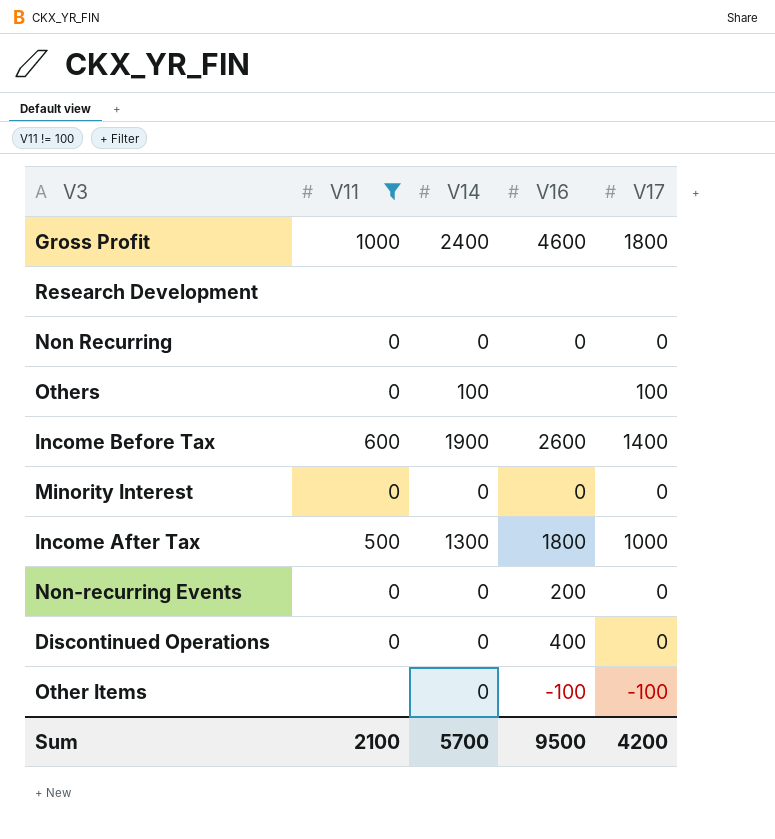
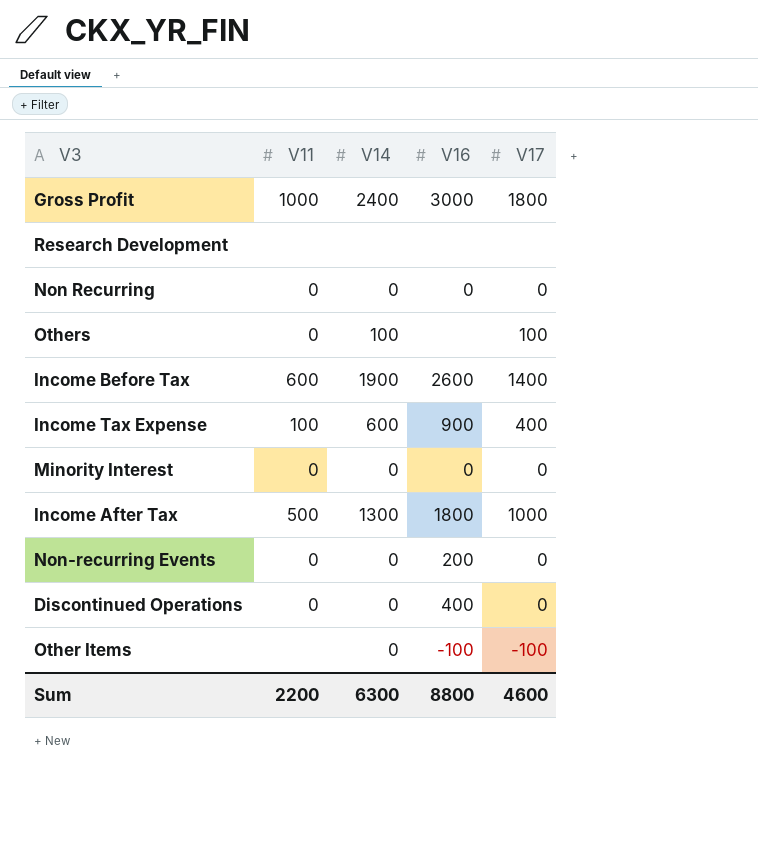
filter: V11 != 100 -> none
Gross Profit | V16: 4600 -> 3000
Sum | V11: 2100 -> 2200
Sum | V14: 5700 -> 6300
Sum | V16: 9500 -> 8800
Sum | V17: 4200 -> 4600

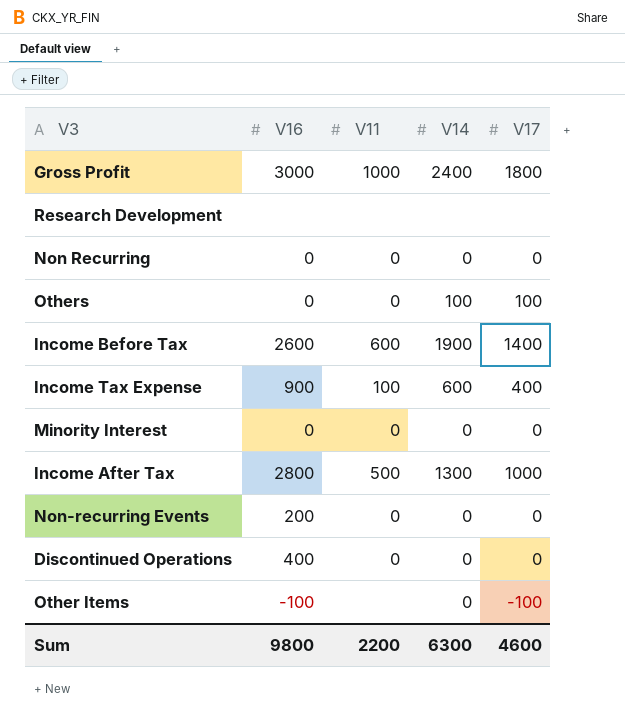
column V16 | position: 4 -> 2
Others | V16: none -> 0
Income After Tax | V16: 1800 -> 2800
Sum | V16: 8800 -> 9800

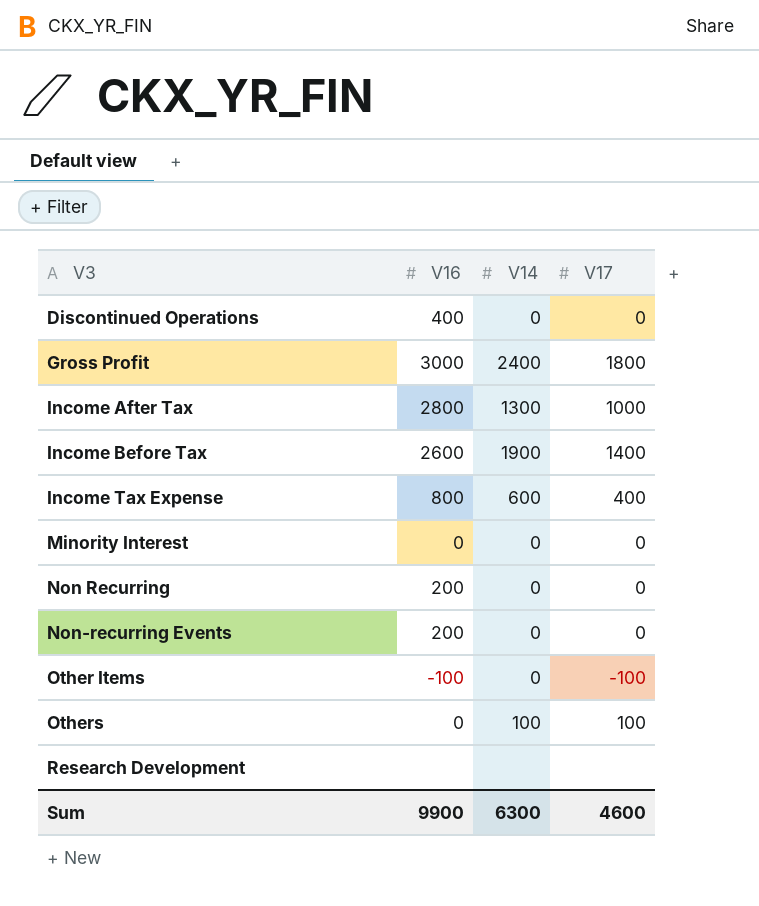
row order: none -> V3 ascending
column V11 | position: 3 -> none
Income Tax Expense | V16: 900 -> 800
Non Recurring | V16: 0 -> 200
Sum | V16: 9800 -> 9900

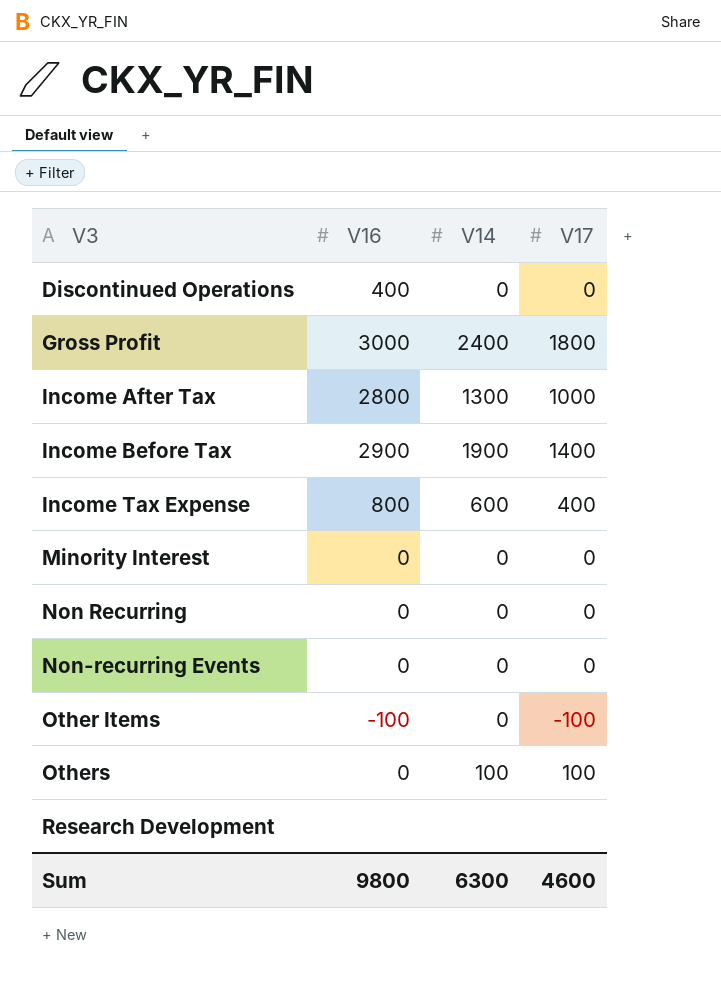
Income Before Tax | V16: 2600 -> 2900
Non Recurring | V16: 200 -> 0
Non-recurring Events | V16: 200 -> 0
Sum | V16: 9900 -> 9800

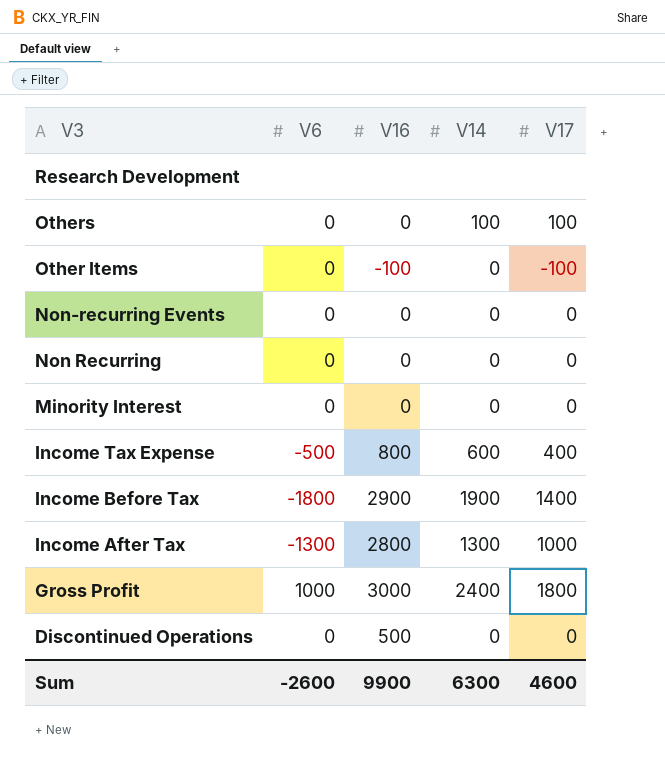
row order: V3 ascending -> V3 descending
column V6 | position: none -> 2
Discontinued Operations | V16: 400 -> 500
Sum | V16: 9800 -> 9900

